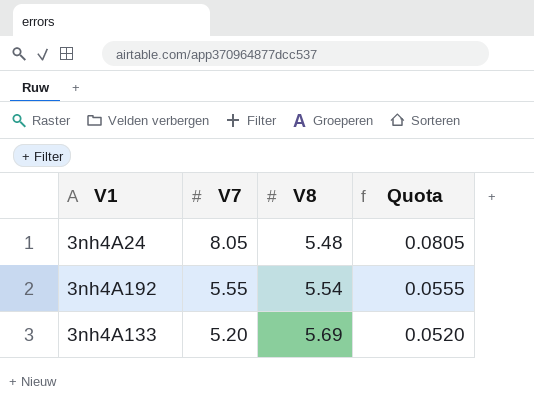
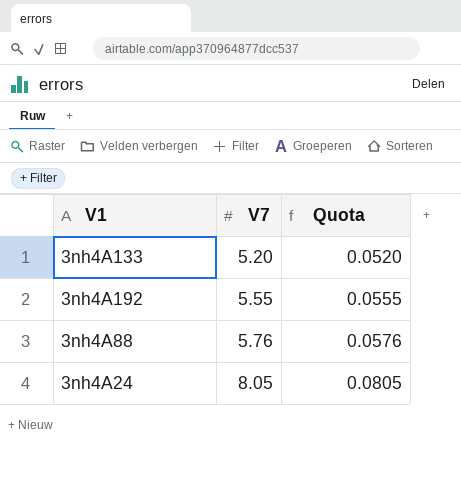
row order: V7 descending -> V7 ascending
column V8 | position: 3 -> none
row 3nh4A88: none -> 5.76 | 0.0576

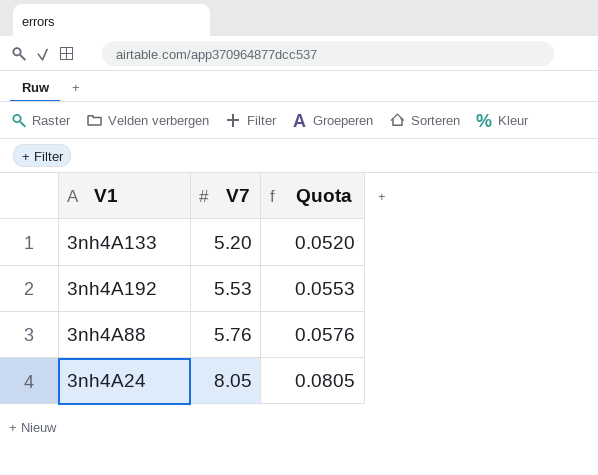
3nh4A192 | V7: 5.55 -> 5.53
3nh4A192 | Quota: 0.0555 -> 0.0553

